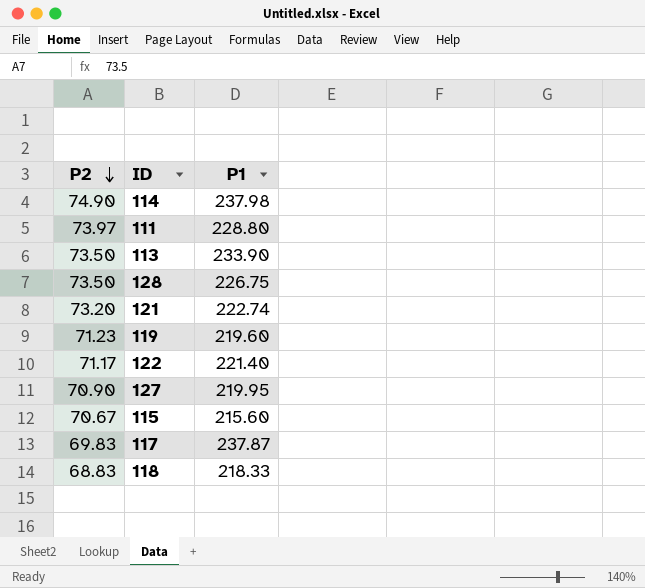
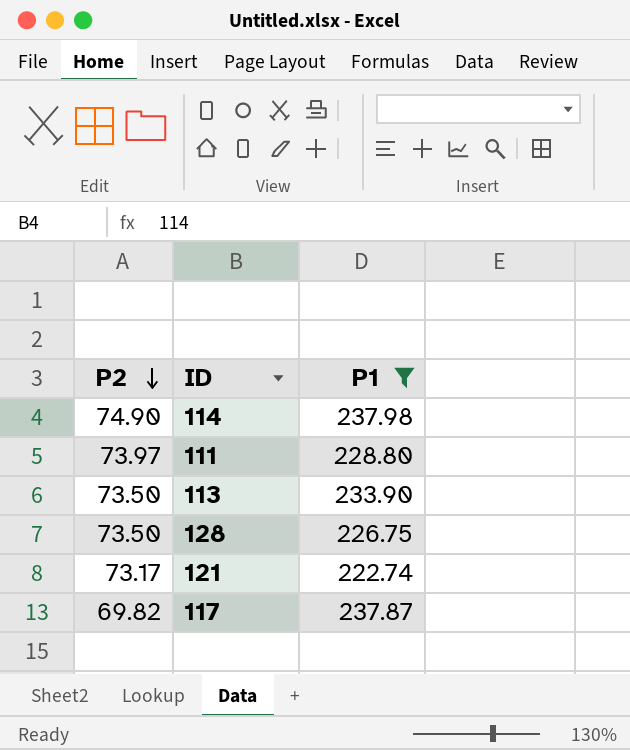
filter: none -> P1 >= 222.74
121 | P2: 73.20 -> 73.17
117 | P2: 69.83 -> 69.82

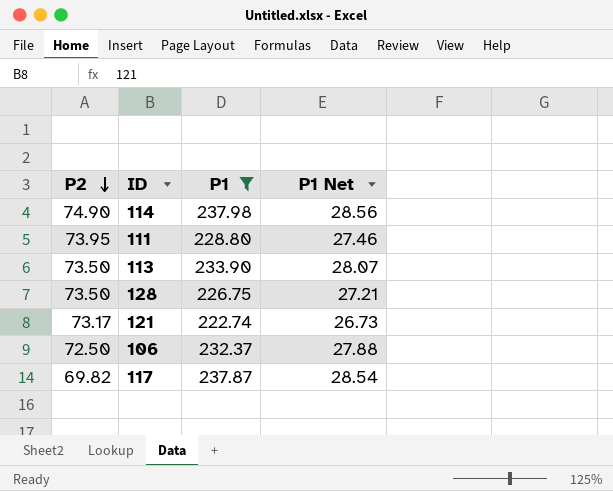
column P1 Net | formula: none -> [P1] * 0.12
111 | P2: 73.97 -> 73.95
row 106: none -> 72.50 | 232.37 | 27.88

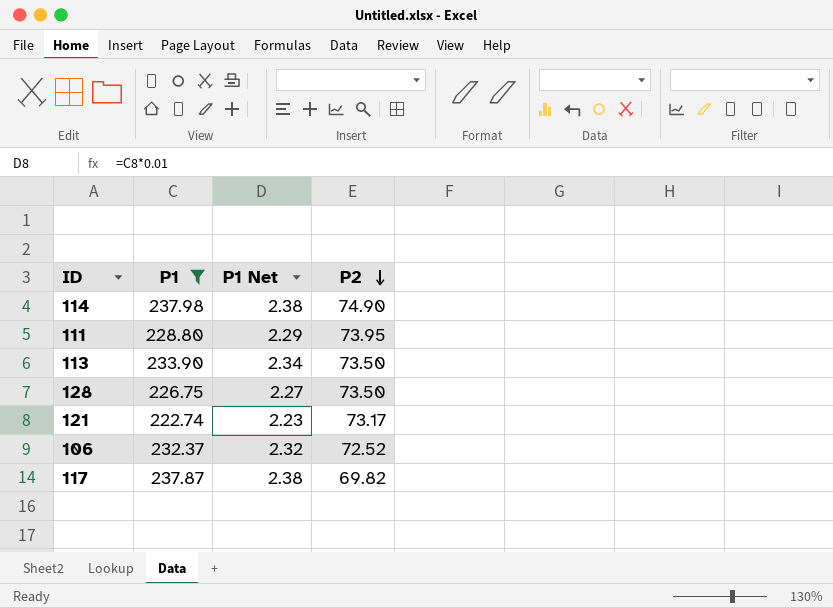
column P1 Net | formula: [P1] * 0.12 -> [P1] * 0.01
column P2 | position: 1 -> 4
106 | P2: 72.50 -> 72.52

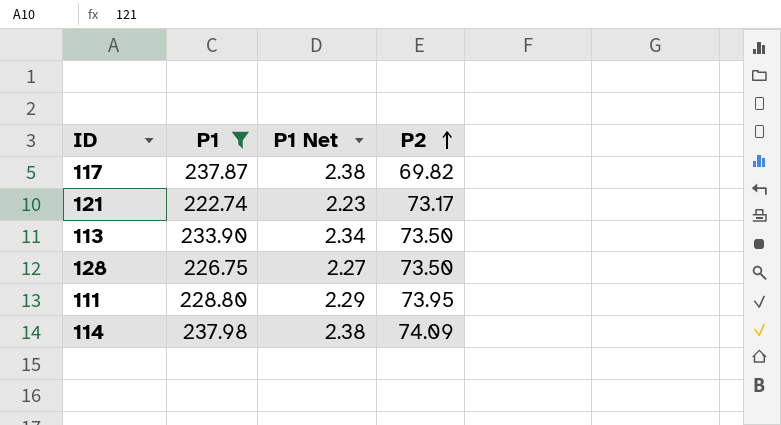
row order: P2 descending -> P2 ascending
row 106: 232.37 | 2.32 | 72.52 -> none
114 | P2: 74.90 -> 74.09

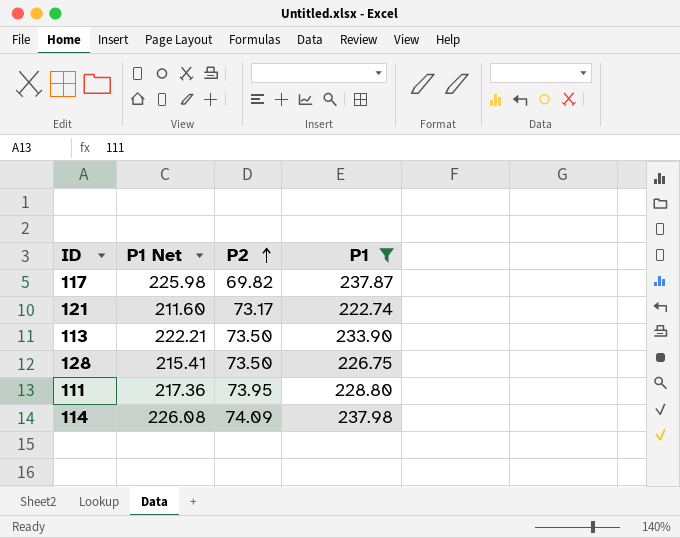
column P1 Net | formula: [P1] * 0.01 -> [P1] * 0.95
column P1 | position: 2 -> 4

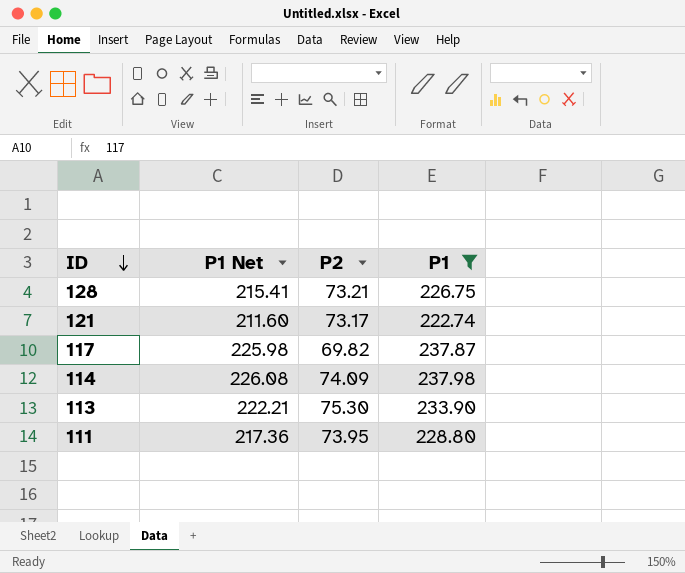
row order: P2 ascending -> ID descending
128 | P2: 73.50 -> 73.21
113 | P2: 73.50 -> 75.30

